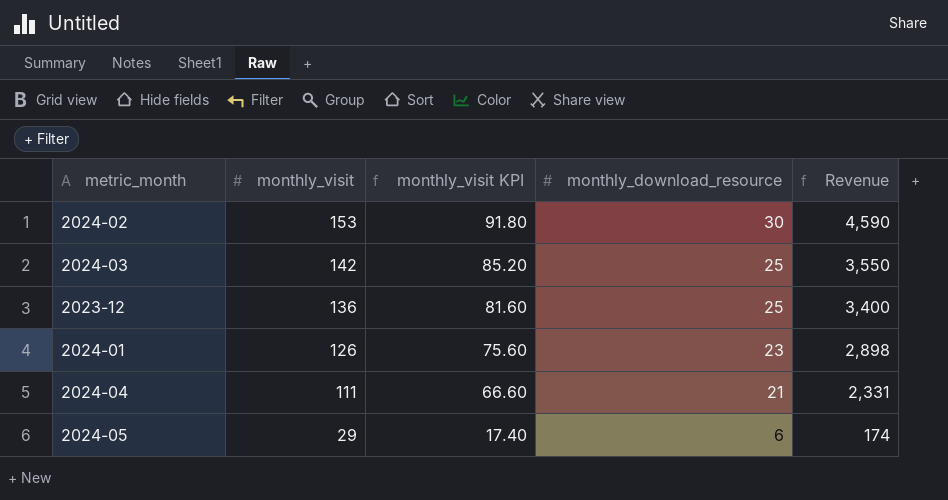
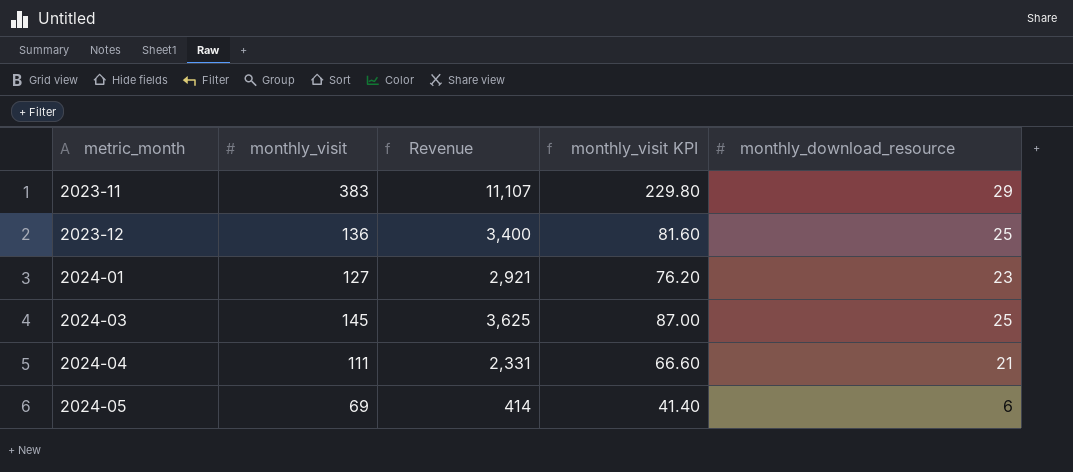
row order: monthly_visit descending -> metric_month ascending
column Revenue | position: 5 -> 3
row 2024-02: 153 | 91.80 | 30 | 4,590 -> none
row 2023-11: none -> 383 | 11,107 | 229.80 | 29
2024-01 | monthly_visit: 126 -> 127
2024-01 | Revenue: 2,898 -> 2,921
2024-01 | monthly_visit KPI: 75.60 -> 76.20
2024-03 | monthly_visit: 142 -> 145
2024-03 | Revenue: 3,550 -> 3,625
2024-03 | monthly_visit KPI: 85.20 -> 87.00
2024-05 | monthly_visit: 29 -> 69
2024-05 | Revenue: 174 -> 414
2024-05 | monthly_visit KPI: 17.40 -> 41.40

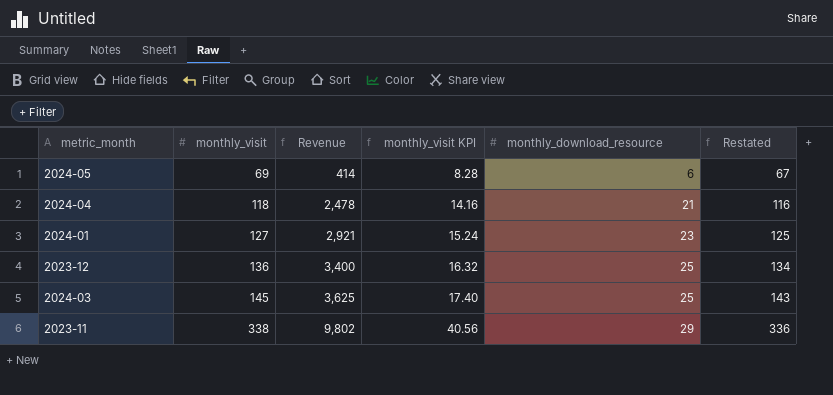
row order: metric_month ascending -> monthly_visit ascending
column monthly_visit KPI | formula: [monthly_visit] * 0.6 -> [monthly_visit] * 0.12
column Restated | formula: none -> [monthly_visit] - 2
2024-04 | monthly_visit: 111 -> 118
2024-04 | Revenue: 2,331 -> 2,478
2023-11 | monthly_visit: 383 -> 338
2023-11 | Revenue: 11,107 -> 9,802

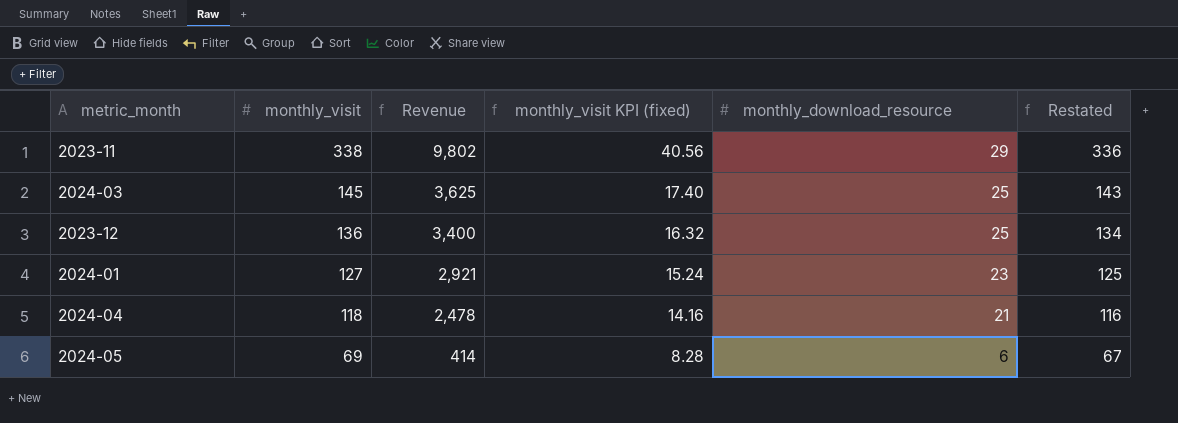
row order: monthly_visit ascending -> monthly_visit descending
column name: monthly_visit KPI -> monthly_visit KPI (fixed)

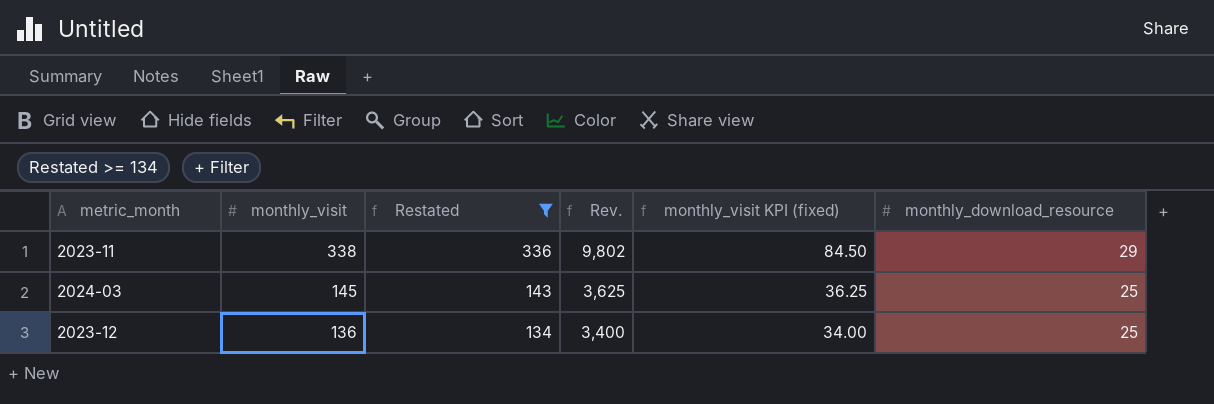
filter: none -> Restated >= 134
column Restated | position: 6 -> 3
column name: Revenue -> Rev.
column monthly_visit KPI (fixed) | formula: [monthly_visit] * 0.12 -> [monthly_visit] * 0.25

